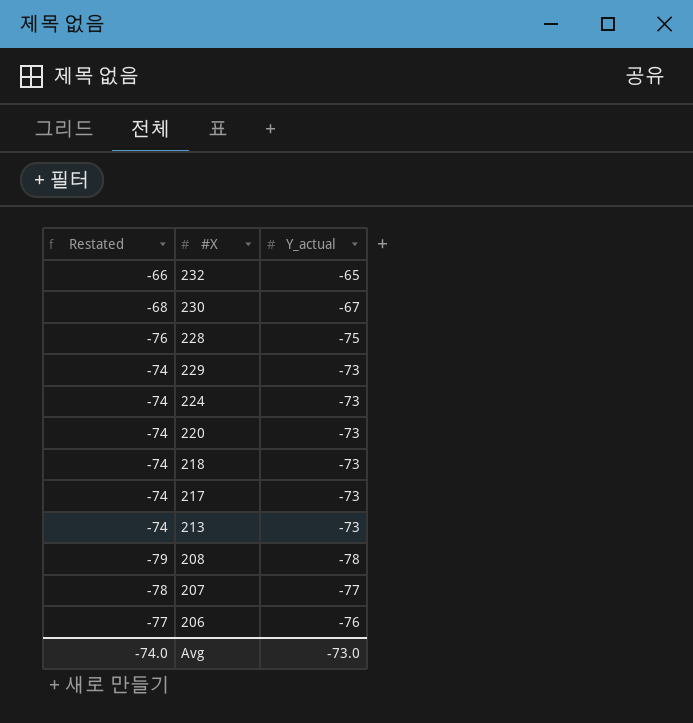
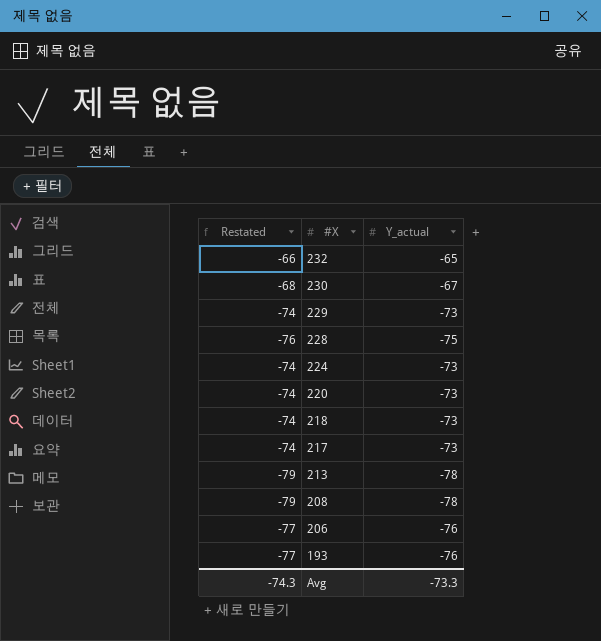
row order: none -> #X descending
row 207: -78 | -77 -> none
213 | Restated: -74 -> -79
213 | Y_actual: -73 -> -78
row 193: none -> -77 | -76
Avg | Restated: -74.0 -> -74.3
Avg | Y_actual: -73.0 -> -73.3

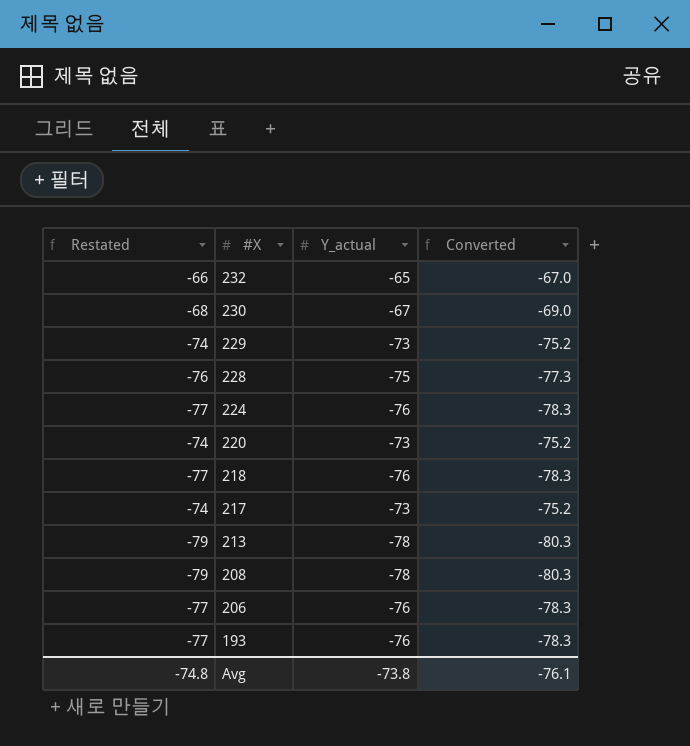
column Converted | formula: none -> [Y_actual] * 1.03
224 | Restated: -74 -> -77
224 | Y_actual: -73 -> -76
218 | Restated: -74 -> -77
218 | Y_actual: -73 -> -76
Avg | Restated: -74.3 -> -74.8
Avg | Y_actual: -73.3 -> -73.8

